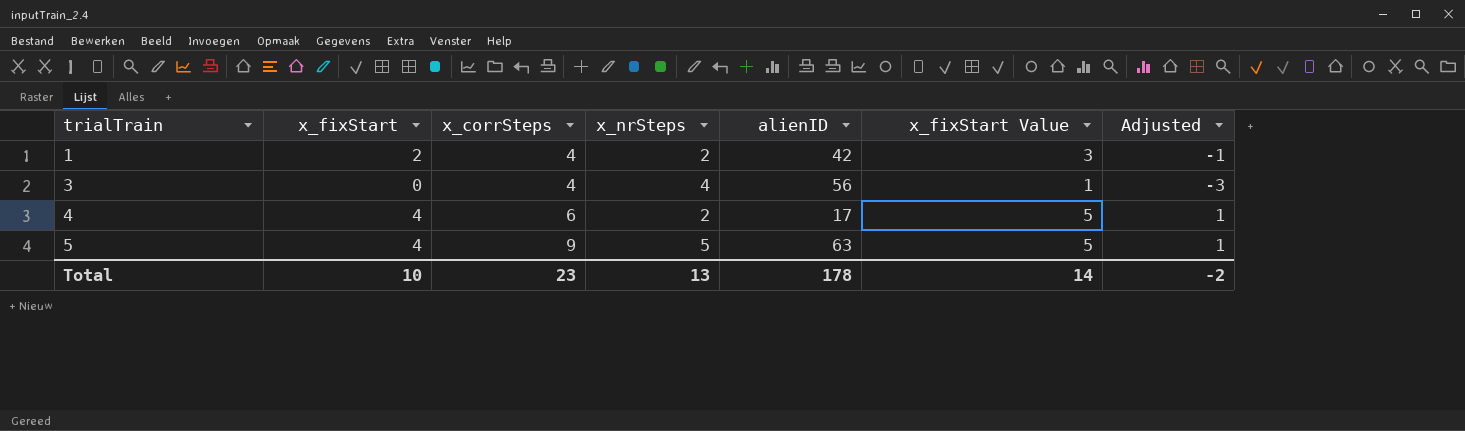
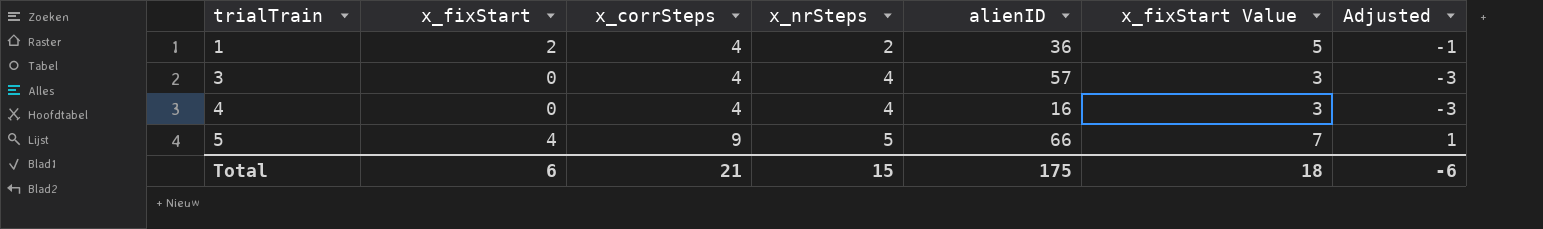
column x_fixStart Value | formula: [x_fixStart] + 1 -> [x_fixStart] + 3
1 | alienID: 42 -> 36
3 | alienID: 56 -> 57
4 | x_fixStart: 4 -> 0
4 | x_corrSteps: 6 -> 4
4 | x_nrSteps: 2 -> 4
4 | alienID: 17 -> 16
4 | Adjusted: 1 -> -3
5 | alienID: 63 -> 66
Total | x_fixStart: 10 -> 6
Total | x_corrSteps: 23 -> 21
Total | x_nrSteps: 13 -> 15
Total | alienID: 178 -> 175
Total | x_fixStart Value: 14 -> 18
Total | Adjusted: -2 -> -6

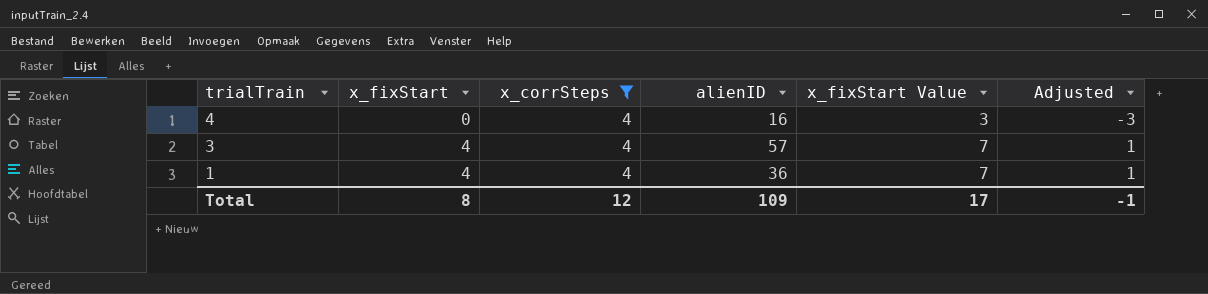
filter: none -> x_corrSteps = 4
row order: trialTrain ascending -> trialTrain descending
column x_nrSteps | formula: [x_corrSteps] - [x_fixStart] -> none
3 | x_fixStart: 0 -> 4
3 | x_fixStart Value: 3 -> 7
3 | Adjusted: -3 -> 1
1 | x_fixStart: 2 -> 4
1 | x_fixStart Value: 5 -> 7
1 | Adjusted: -1 -> 1
Total | x_fixStart: 6 -> 8
Total | x_corrSteps: 21 -> 12
Total | alienID: 175 -> 109
Total | x_fixStart Value: 18 -> 17
Total | Adjusted: -6 -> -1

